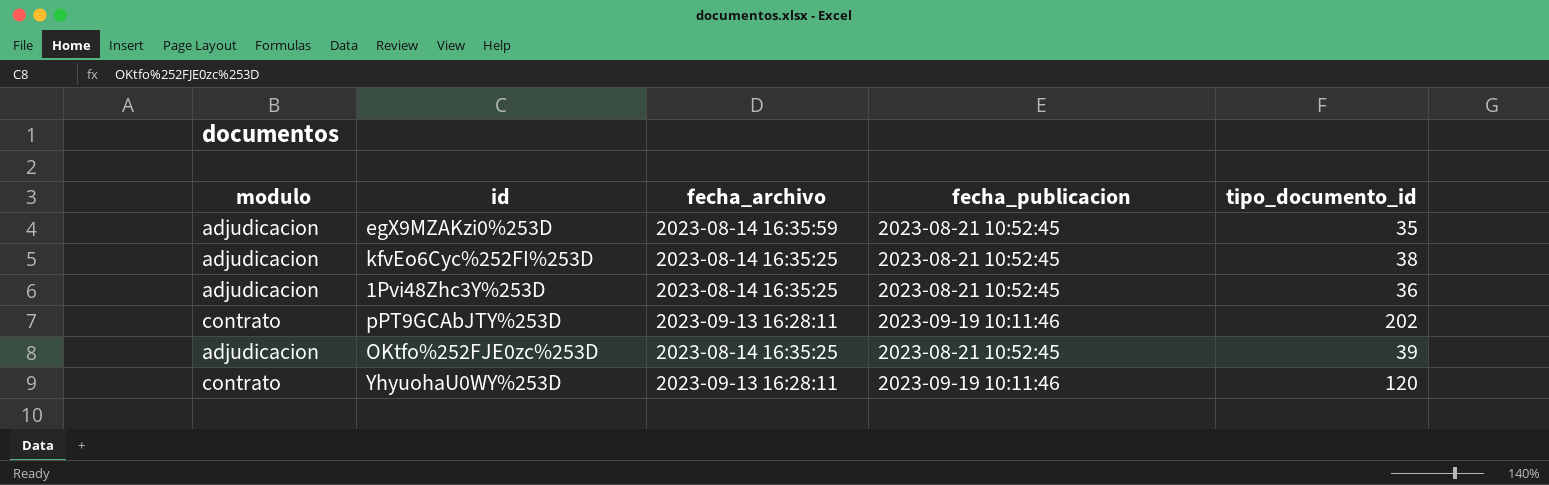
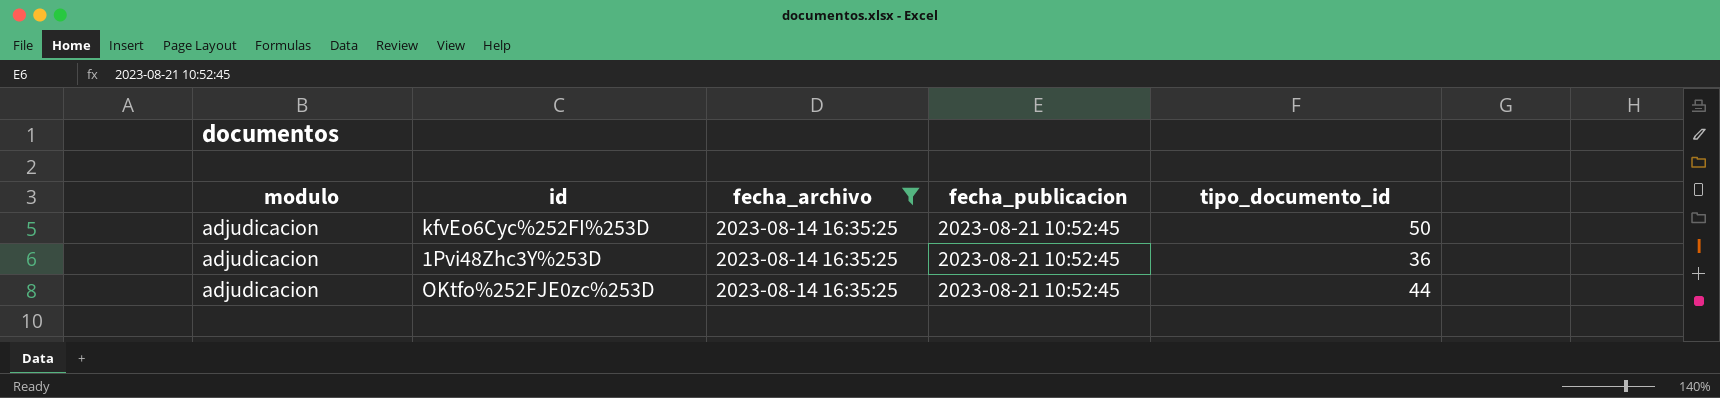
filter: none -> fecha_archivo = 2023-08-14 16:35:25
kfvEo6Cyc%252FI%253D | tipo_documento_id: 38 -> 50
OKtfo%252FJE0zc%253D | tipo_documento_id: 39 -> 44

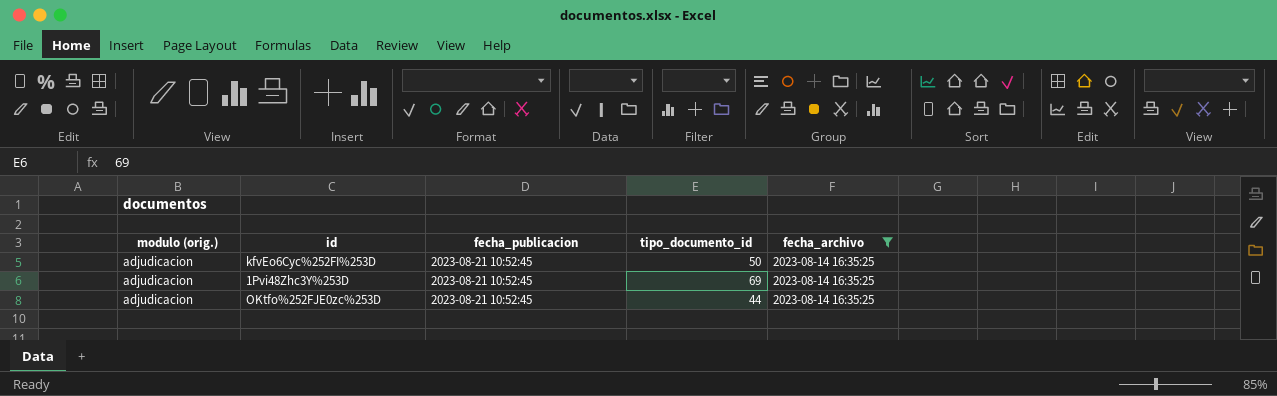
column name: modulo -> modulo (orig.)
column fecha_archivo | position: 3 -> 5
1Pvi48Zhc3Y%253D | tipo_documento_id: 36 -> 69

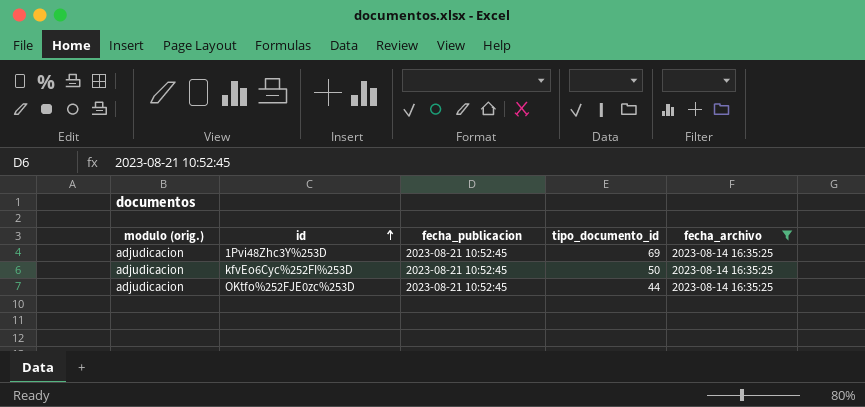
row order: none -> id ascending

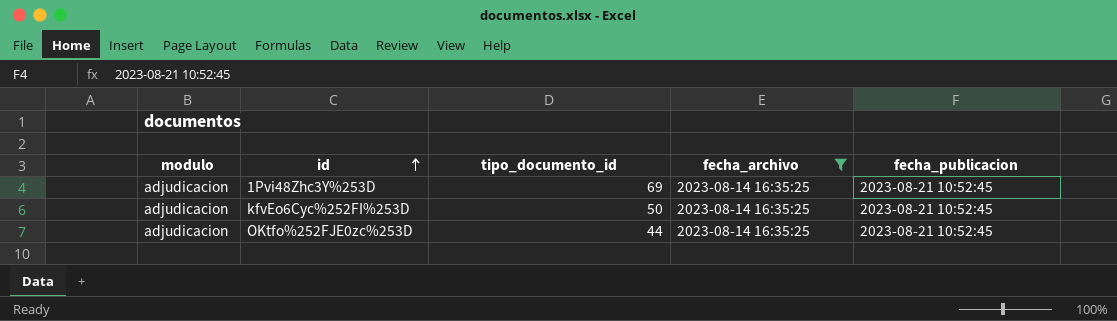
column name: modulo (orig.) -> modulo
column fecha_publicacion | position: 3 -> 5

